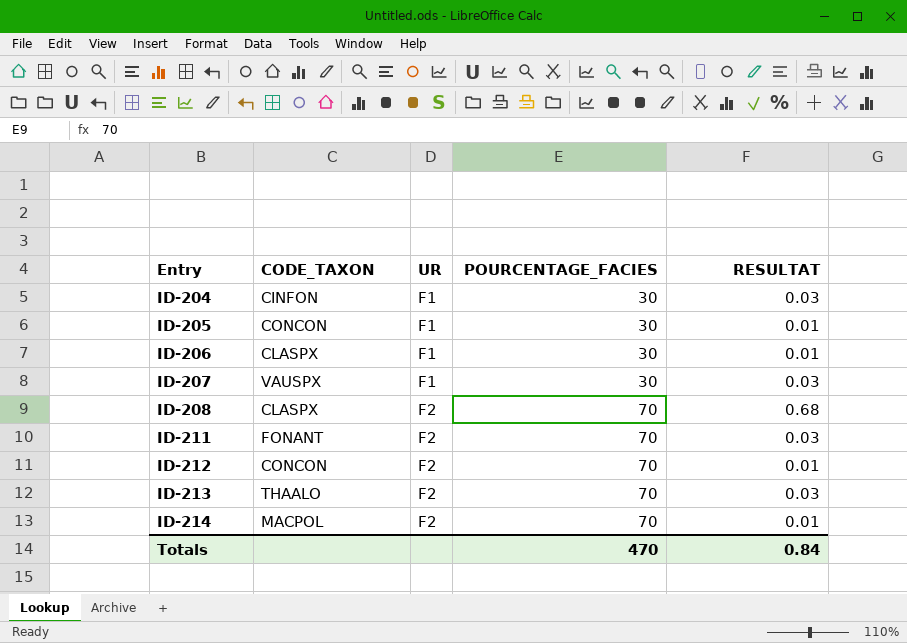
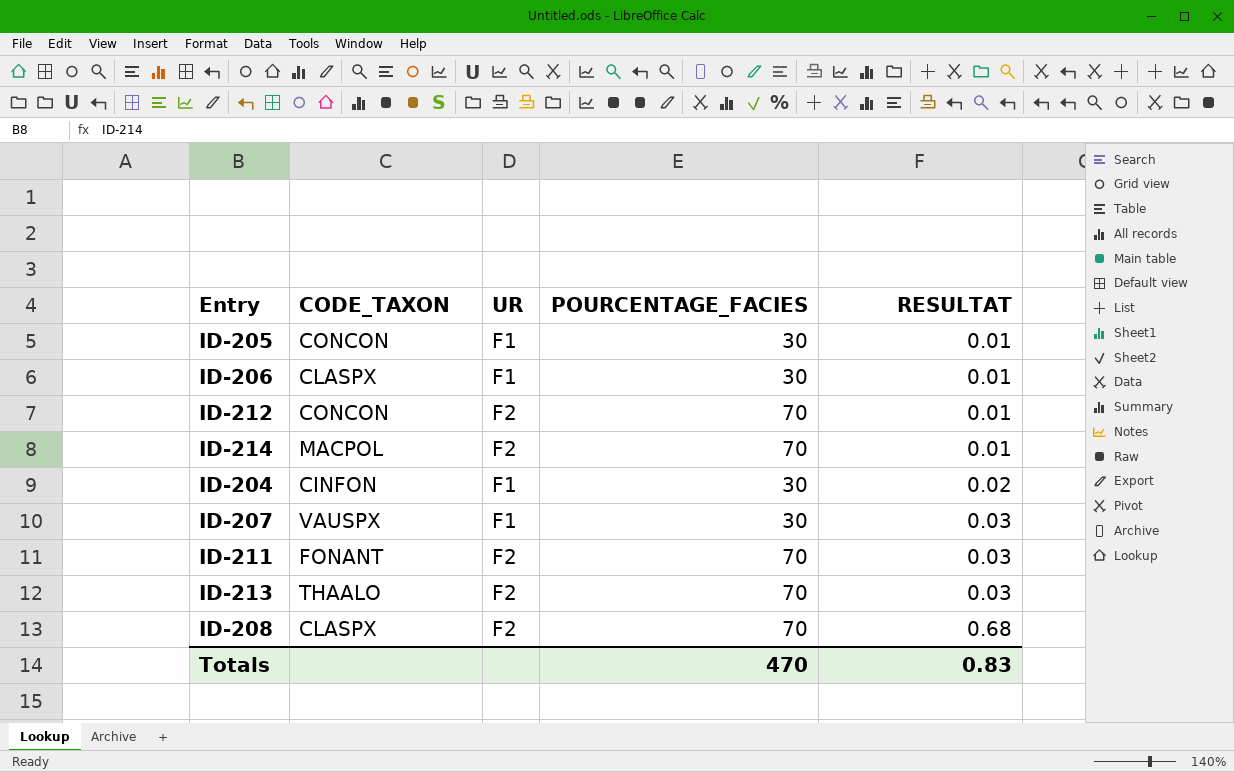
row order: Entry ascending -> RESULTAT ascending
ID-204 | RESULTAT: 0.03 -> 0.02
Totals | RESULTAT: 0.84 -> 0.83

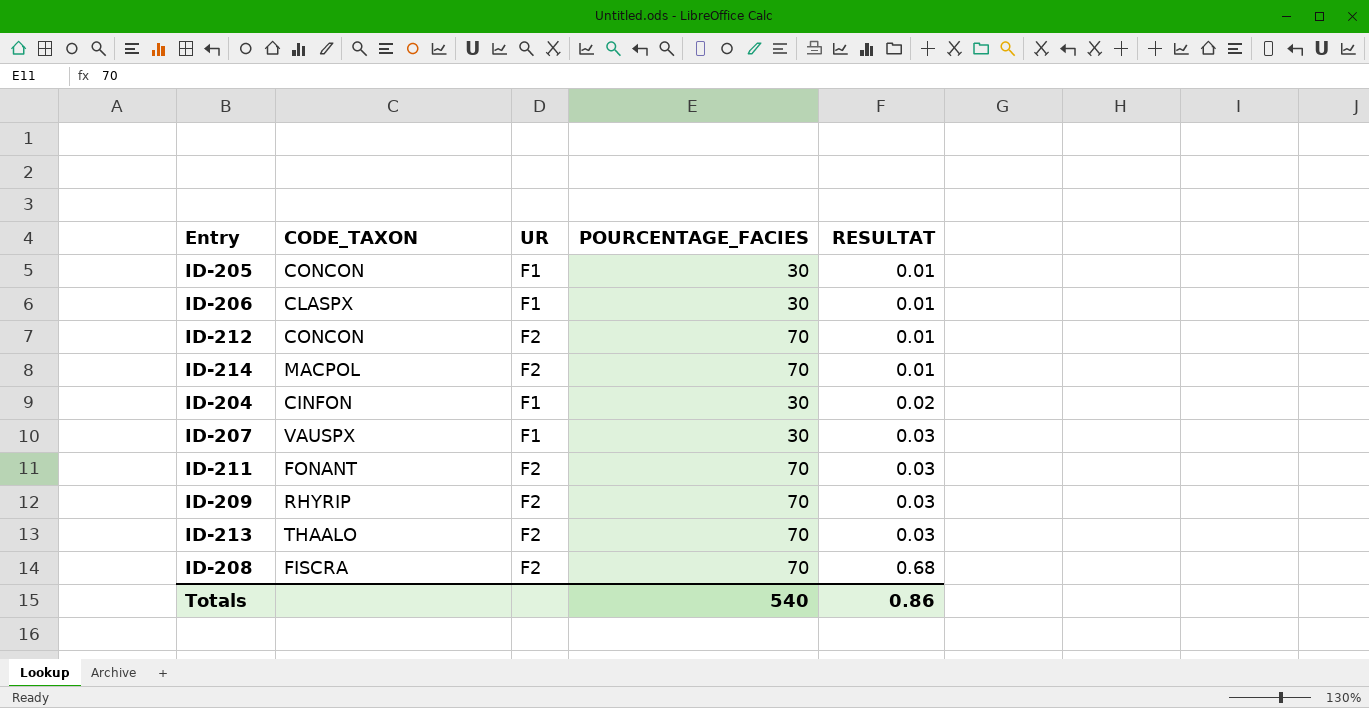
row ID-209: none -> RHYRIP | F2 | 70 | 0.03
ID-208 | CODE_TAXON: CLASPX -> FISCRA
Totals | POURCENTAGE_FACIES: 470 -> 540
Totals | RESULTAT: 0.83 -> 0.86

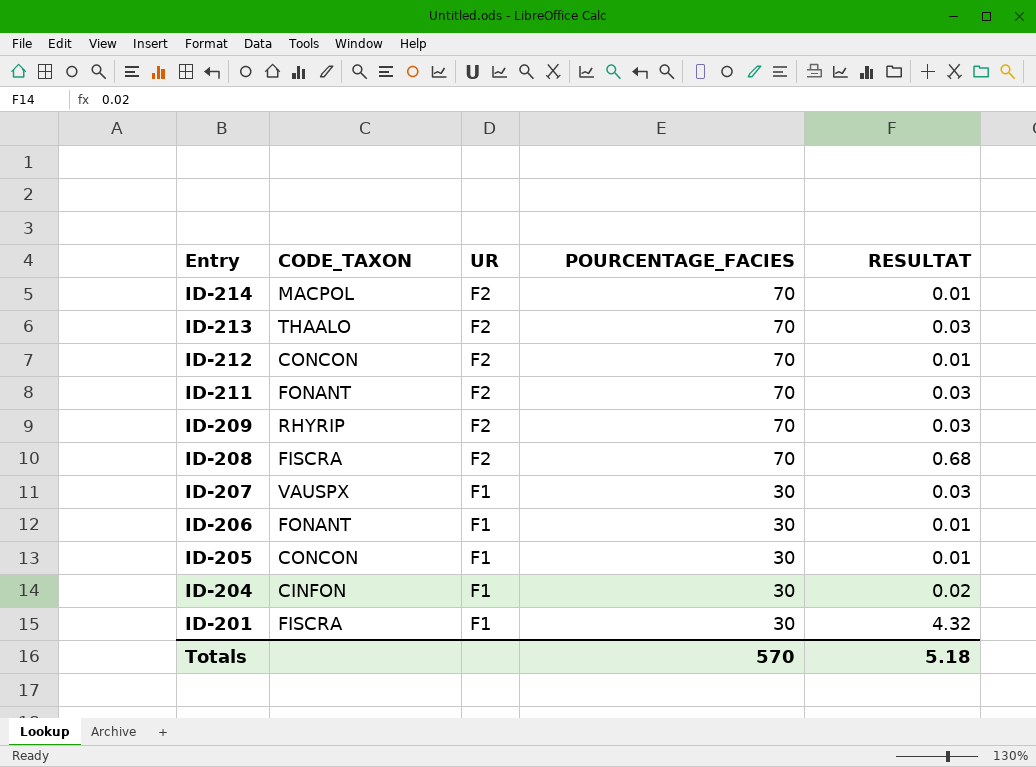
row order: RESULTAT ascending -> Entry descending
ID-206 | CODE_TAXON: CLASPX -> FONANT
row ID-201: none -> FISCRA | F1 | 30 | 4.32
Totals | POURCENTAGE_FACIES: 540 -> 570
Totals | RESULTAT: 0.86 -> 5.18

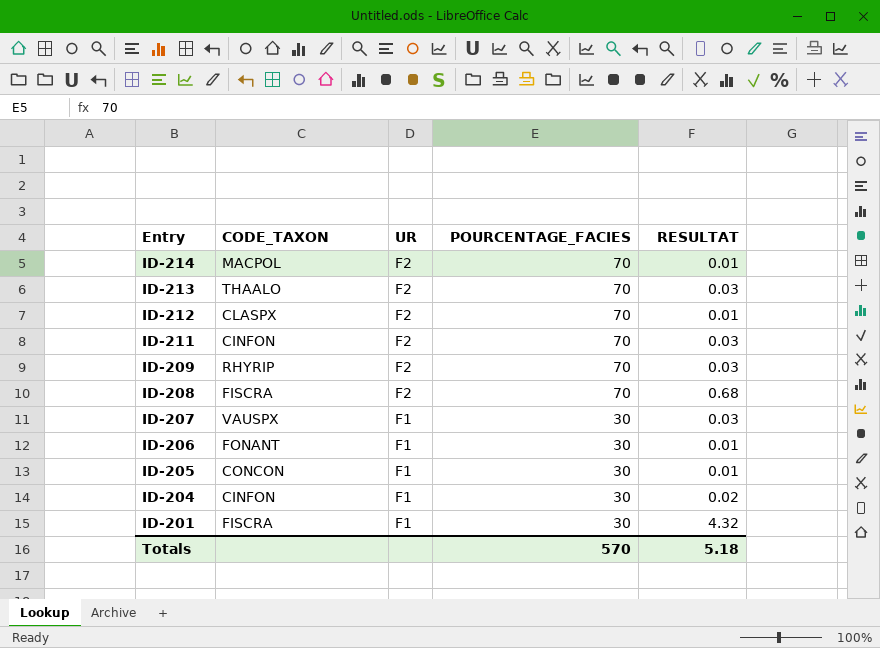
ID-212 | CODE_TAXON: CONCON -> CLASPX
ID-211 | CODE_TAXON: FONANT -> CINFON

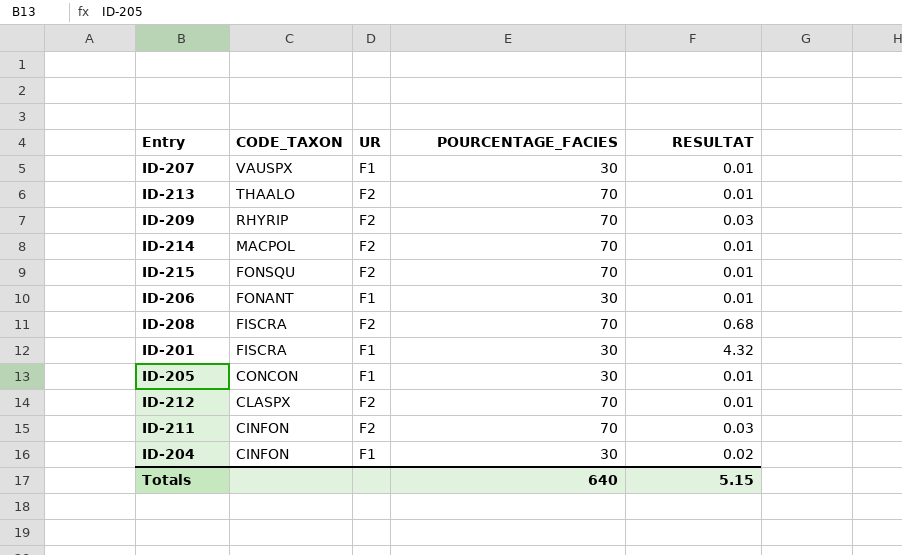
row order: Entry descending -> CODE_TAXON descending
ID-207 | RESULTAT: 0.03 -> 0.01
ID-213 | RESULTAT: 0.03 -> 0.01
row ID-215: none -> FONSQU | F2 | 70 | 0.01
Totals | POURCENTAGE_FACIES: 570 -> 640
Totals | RESULTAT: 5.18 -> 5.15

